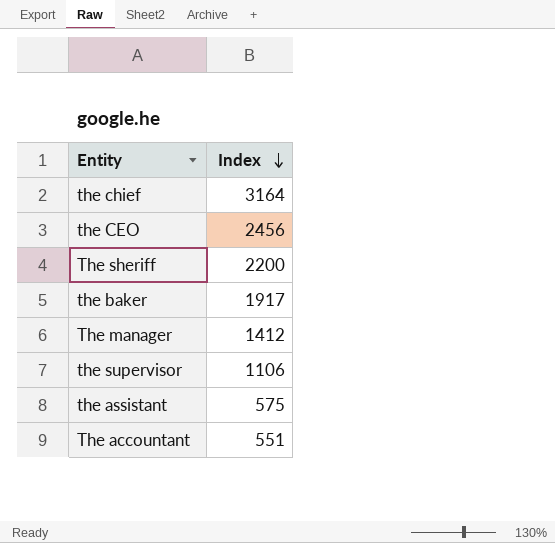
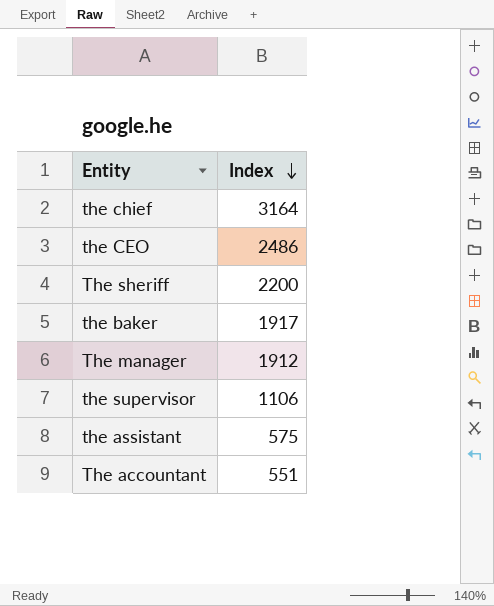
the CEO | Index: 2456 -> 2486
The manager | Index: 1412 -> 1912

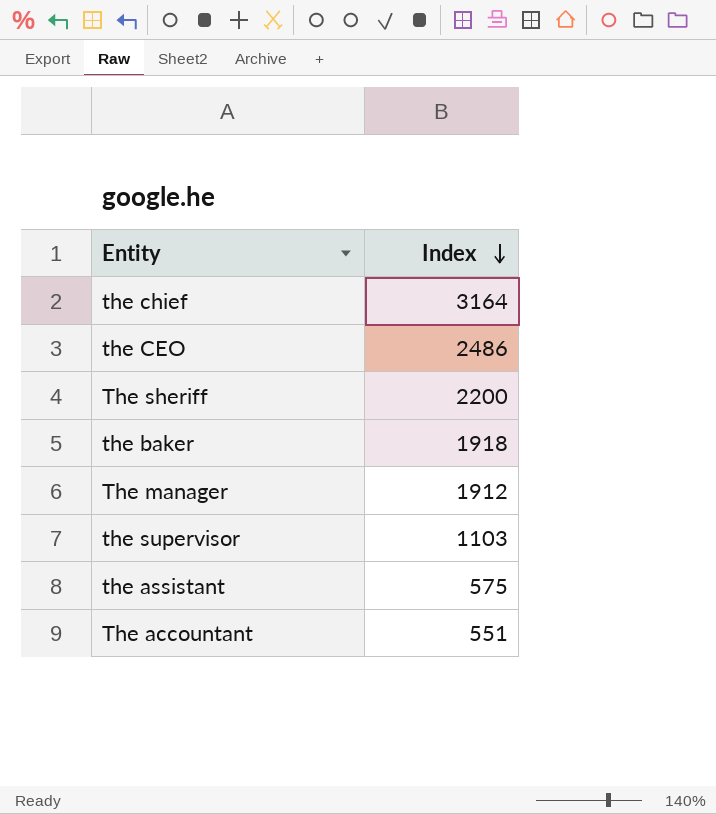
the baker | Index: 1917 -> 1918
the supervisor | Index: 1106 -> 1103

